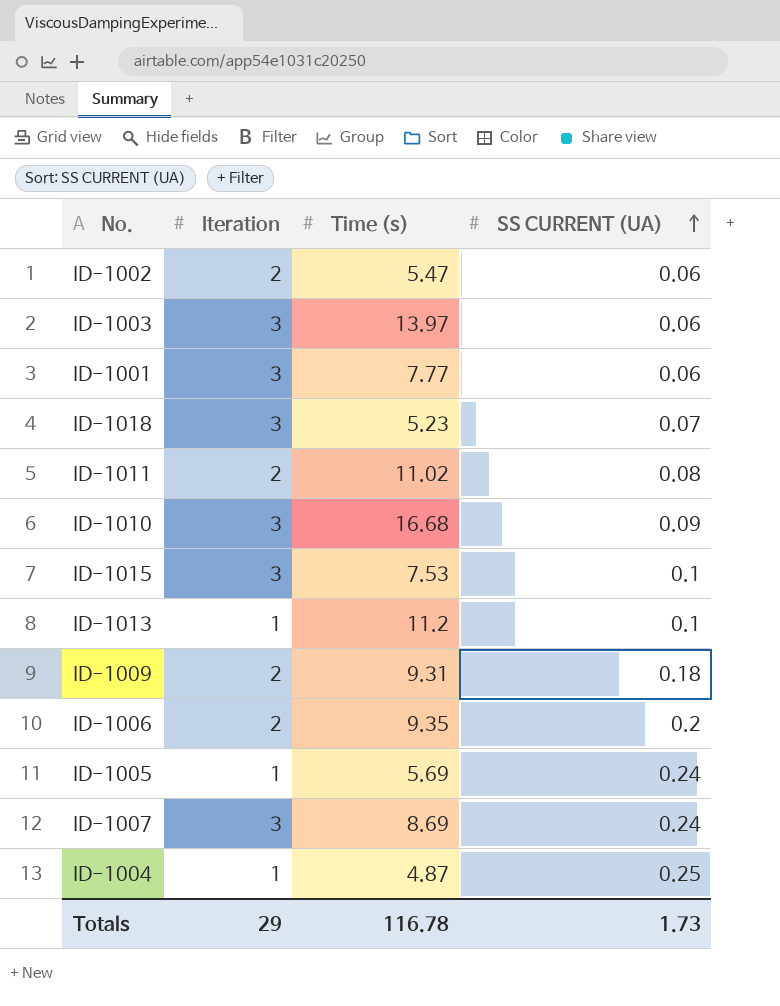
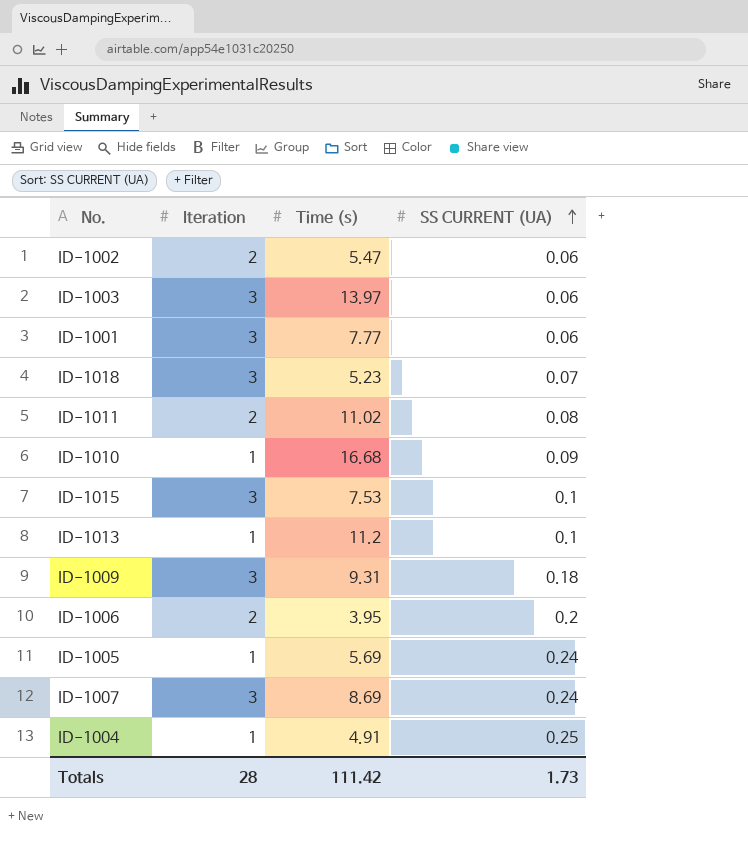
ID-1010 | Iteration: 3 -> 1
ID-1009 | Iteration: 2 -> 3
ID-1006 | Time (s): 9.35 -> 3.95
ID-1004 | Time (s): 4.87 -> 4.91
Totals | Iteration: 29 -> 28
Totals | Time (s): 116.78 -> 111.42

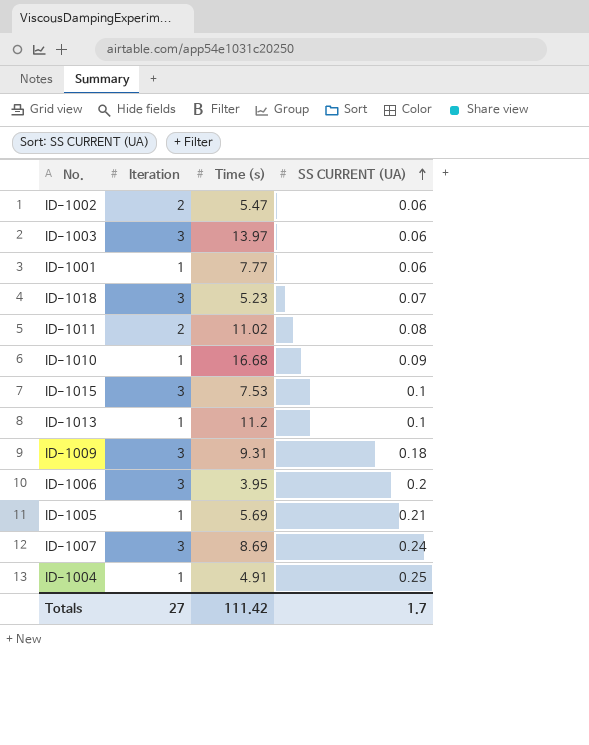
ID-1001 | Iteration: 3 -> 1
ID-1006 | Iteration: 2 -> 3
ID-1005 | SS CURRENT (UA): 0.24 -> 0.21
Totals | Iteration: 28 -> 27
Totals | SS CURRENT (UA): 1.73 -> 1.7

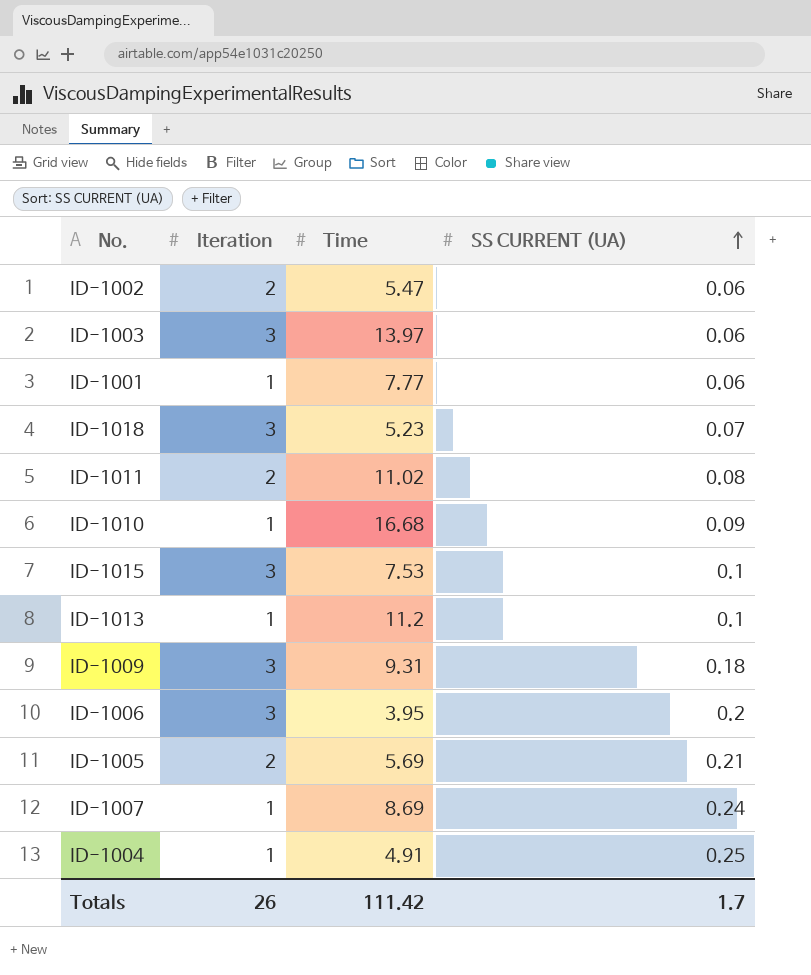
column name: Time (s) -> Time
ID-1005 | Iteration: 1 -> 2
ID-1007 | Iteration: 3 -> 1
Totals | Iteration: 27 -> 26

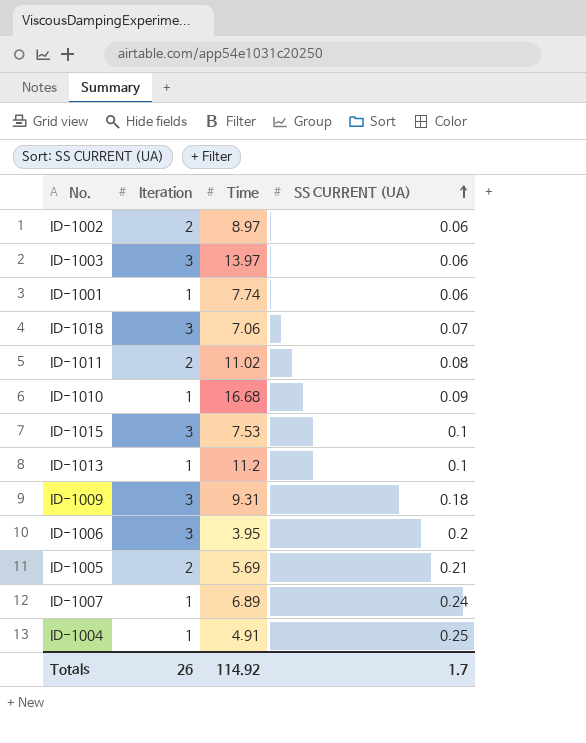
ID-1002 | Time: 5.47 -> 8.97
ID-1001 | Time: 7.77 -> 7.74
ID-1018 | Time: 5.23 -> 7.06
ID-1007 | Time: 8.69 -> 6.89
Totals | Time: 111.42 -> 114.92

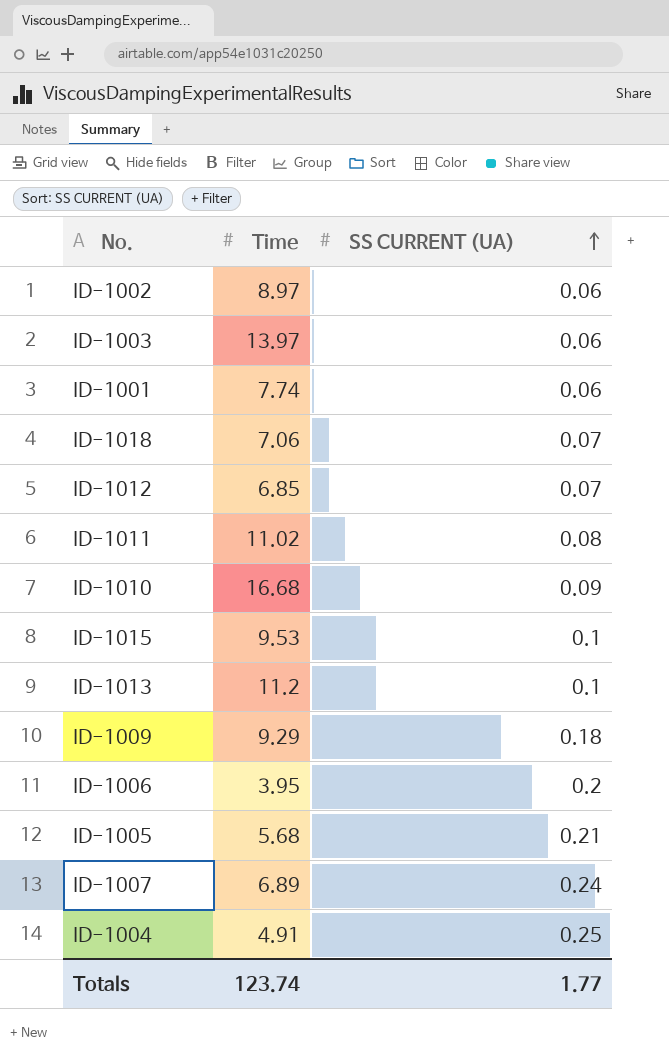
column Iteration | position: 2 -> none
row ID-1012: none -> 6.85 | 0.07
ID-1015 | Time: 7.53 -> 9.53
ID-1009 | Time: 9.31 -> 9.29
ID-1005 | Time: 5.69 -> 5.68
Totals | Time: 114.92 -> 123.74
Totals | SS CURRENT (UA): 1.7 -> 1.77

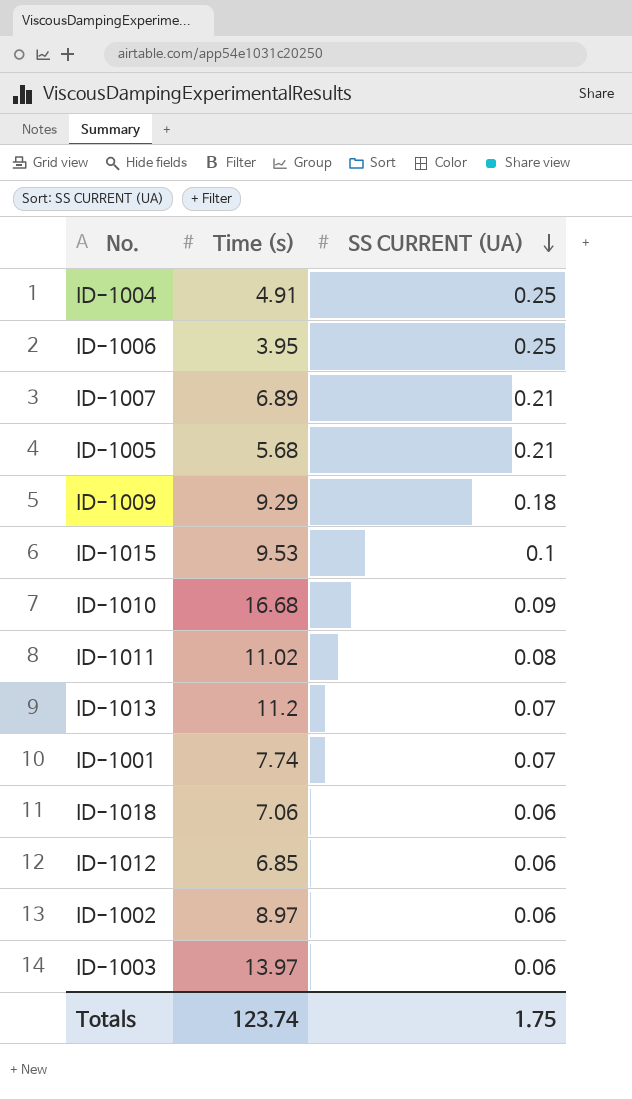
row order: SS CURRENT (UA) ascending -> SS CURRENT (UA) descending
column name: Time -> Time (s)
ID-1006 | SS CURRENT (UA): 0.2 -> 0.25
ID-1007 | SS CURRENT (UA): 0.24 -> 0.21
ID-1013 | SS CURRENT (UA): 0.1 -> 0.07
ID-1001 | SS CURRENT (UA): 0.06 -> 0.07
ID-1018 | SS CURRENT (UA): 0.07 -> 0.06
ID-1012 | SS CURRENT (UA): 0.07 -> 0.06
Totals | SS CURRENT (UA): 1.77 -> 1.75

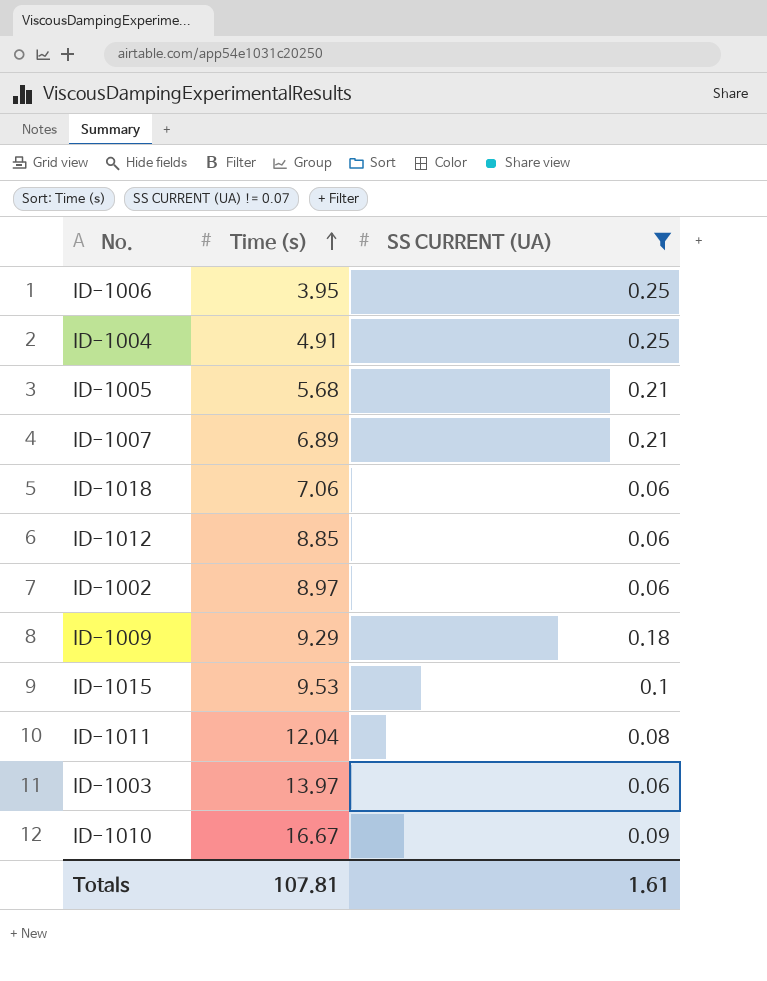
filter: none -> SS CURRENT (UA) != 0.07
row order: SS CURRENT (UA) descending -> Time (s) ascending
ID-1012 | Time (s): 6.85 -> 8.85
ID-1011 | Time (s): 11.02 -> 12.04
ID-1010 | Time (s): 16.68 -> 16.67
Totals | Time (s): 123.74 -> 107.81
Totals | SS CURRENT (UA): 1.75 -> 1.61

